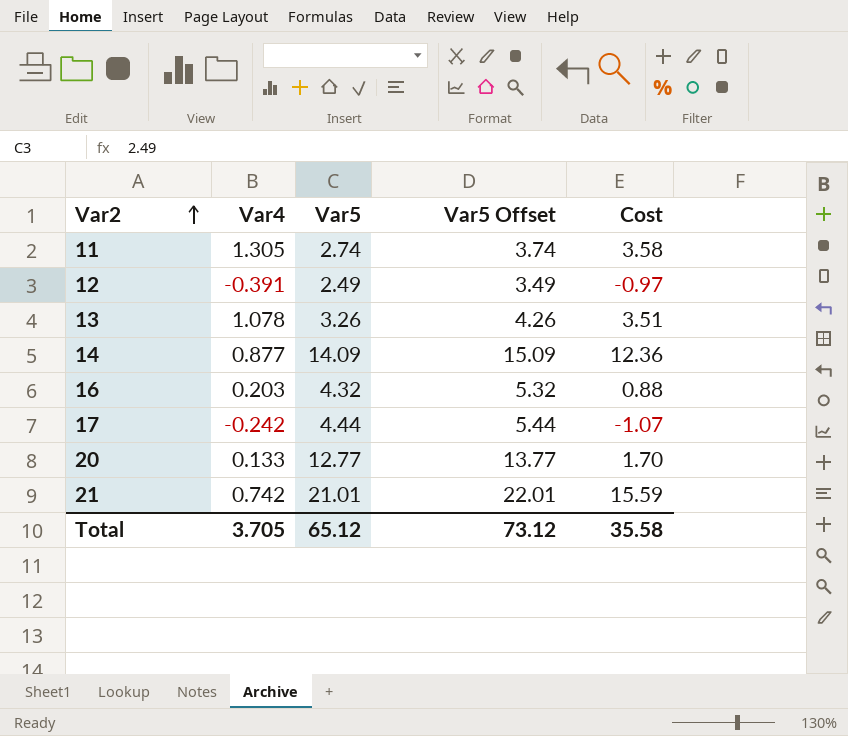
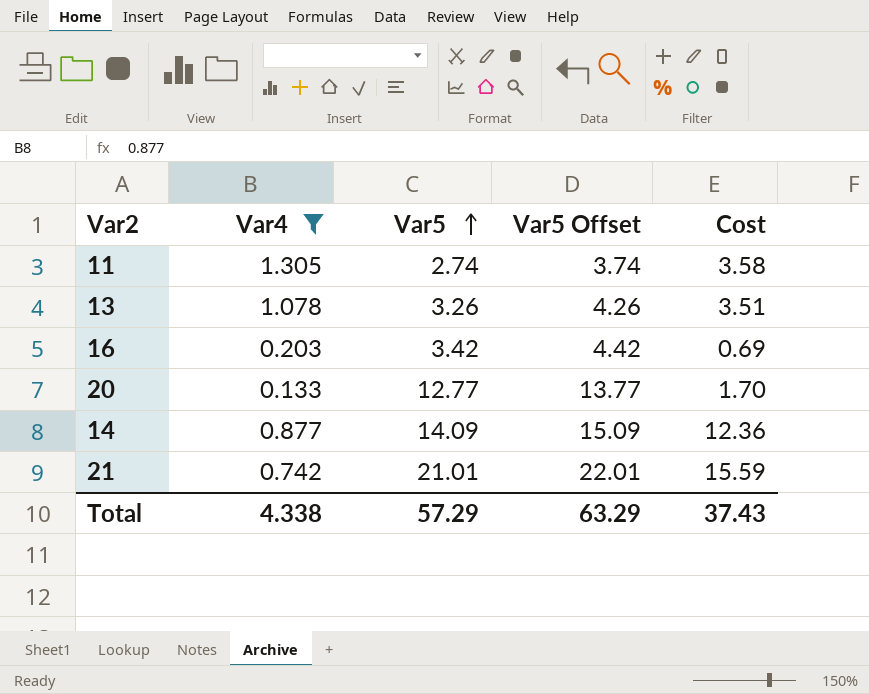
filter: none -> Var4 >= 0.133
row order: Var2 ascending -> Var5 ascending
16 | Var5: 4.32 -> 3.42
16 | Var5 Offset: 5.32 -> 4.42
16 | Cost: 0.88 -> 0.69
Total | Var4: 3.705 -> 4.338
Total | Var5: 65.12 -> 57.29
Total | Var5 Offset: 73.12 -> 63.29
Total | Cost: 35.58 -> 37.43

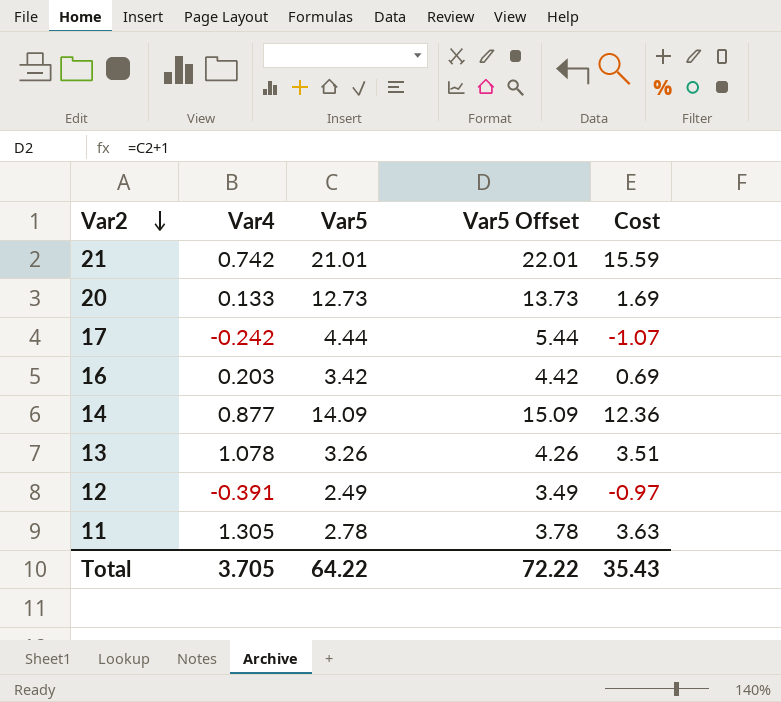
filter: Var4 >= 0.133 -> none
row order: Var5 ascending -> Var2 descending
20 | Var5: 12.77 -> 12.73
20 | Var5 Offset: 13.77 -> 13.73
20 | Cost: 1.70 -> 1.69
11 | Var5: 2.74 -> 2.78
11 | Var5 Offset: 3.74 -> 3.78
11 | Cost: 3.58 -> 3.63
Total | Var4: 4.338 -> 3.705
Total | Var5: 57.29 -> 64.22
Total | Var5 Offset: 63.29 -> 72.22
Total | Cost: 37.43 -> 35.43

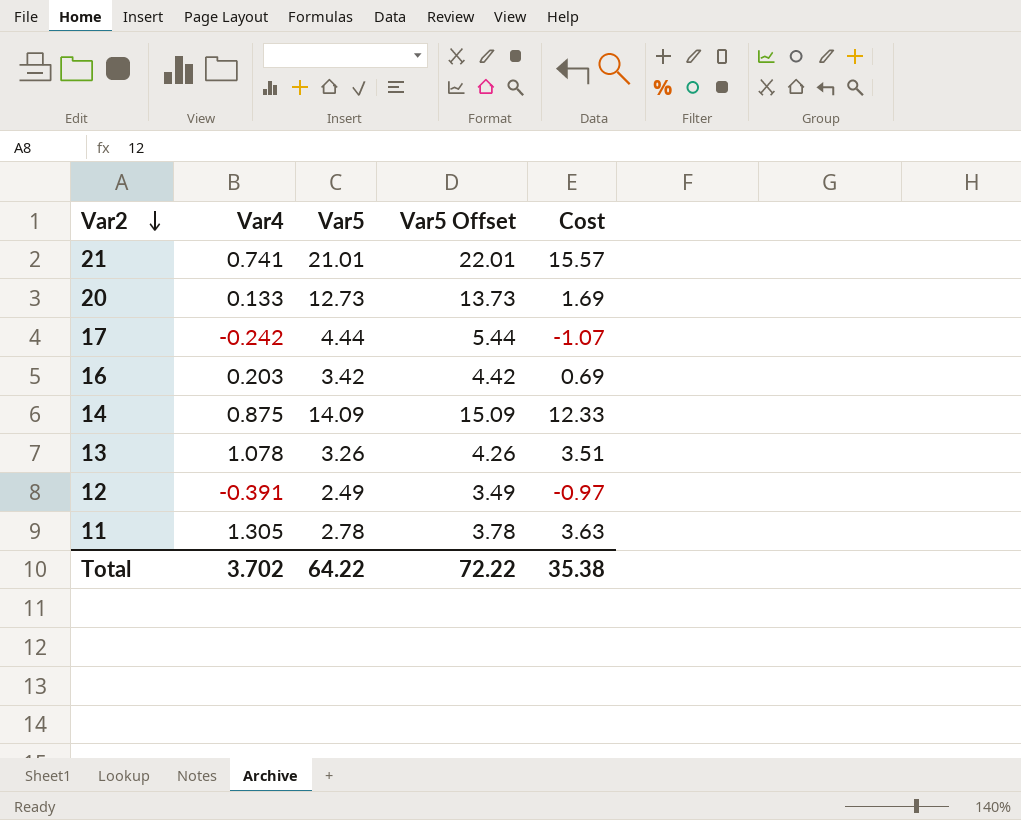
21 | Var4: 0.742 -> 0.741
21 | Cost: 15.59 -> 15.57
14 | Var4: 0.877 -> 0.875
14 | Cost: 12.36 -> 12.33
Total | Var4: 3.705 -> 3.702
Total | Cost: 35.43 -> 35.38

